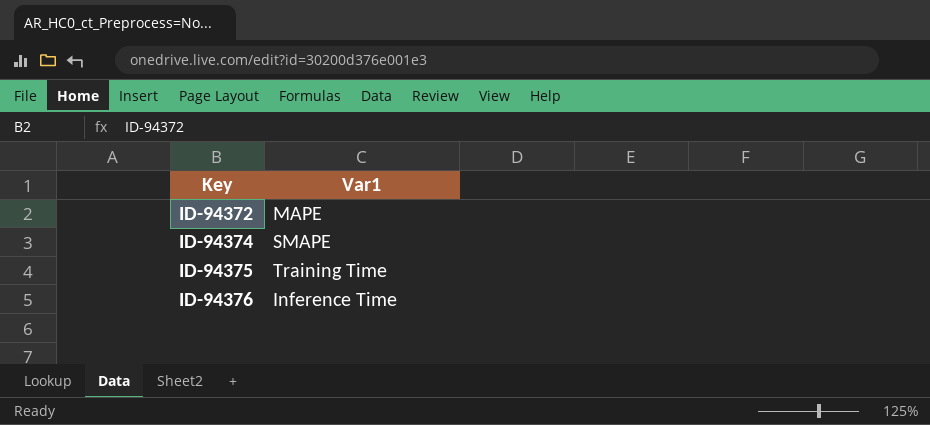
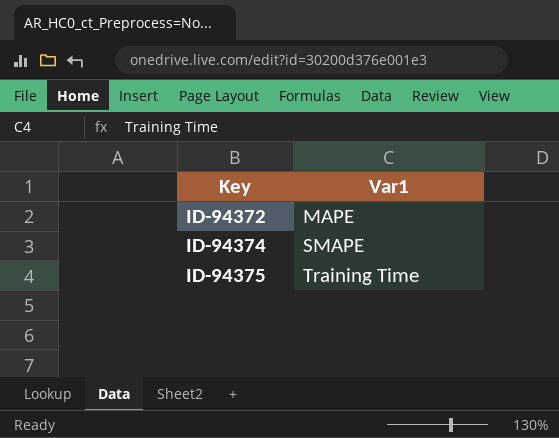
row ID-94376: Inference Time -> none

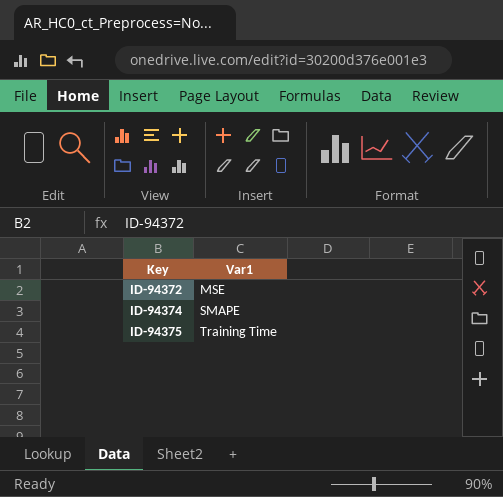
ID-94372 | Var1: MAPE -> MSE

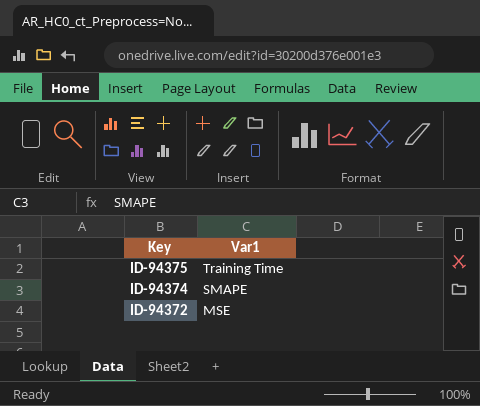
row order: Key ascending -> Key descending

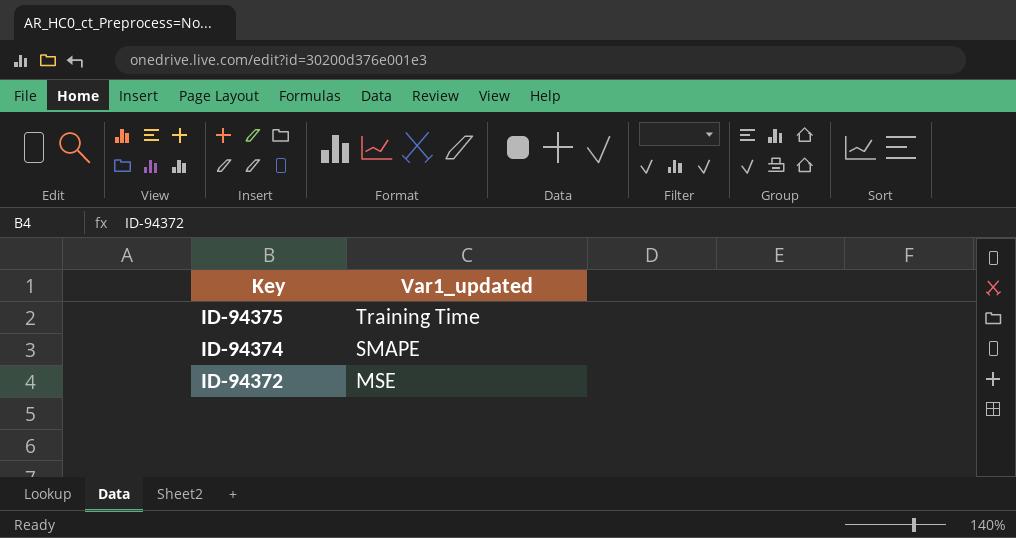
column name: Var1 -> Var1_updated

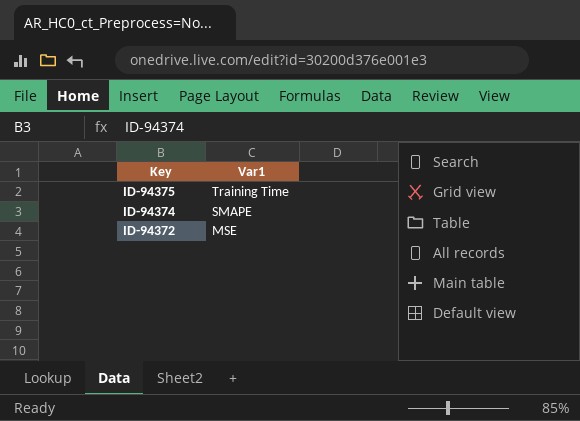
column name: Var1_updated -> Var1

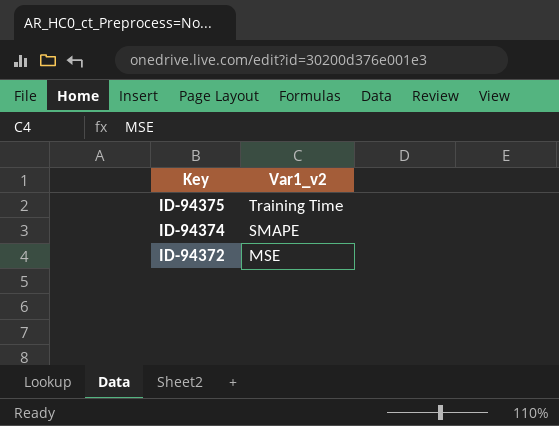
column name: Var1 -> Var1_v2

